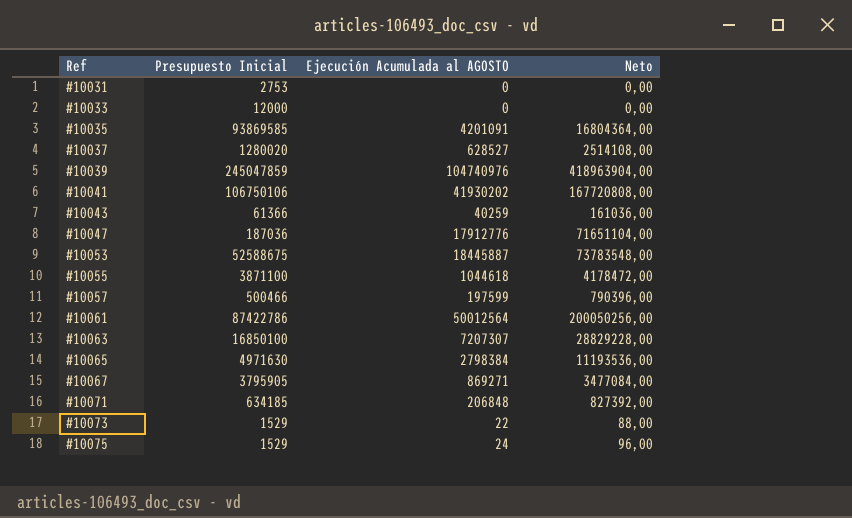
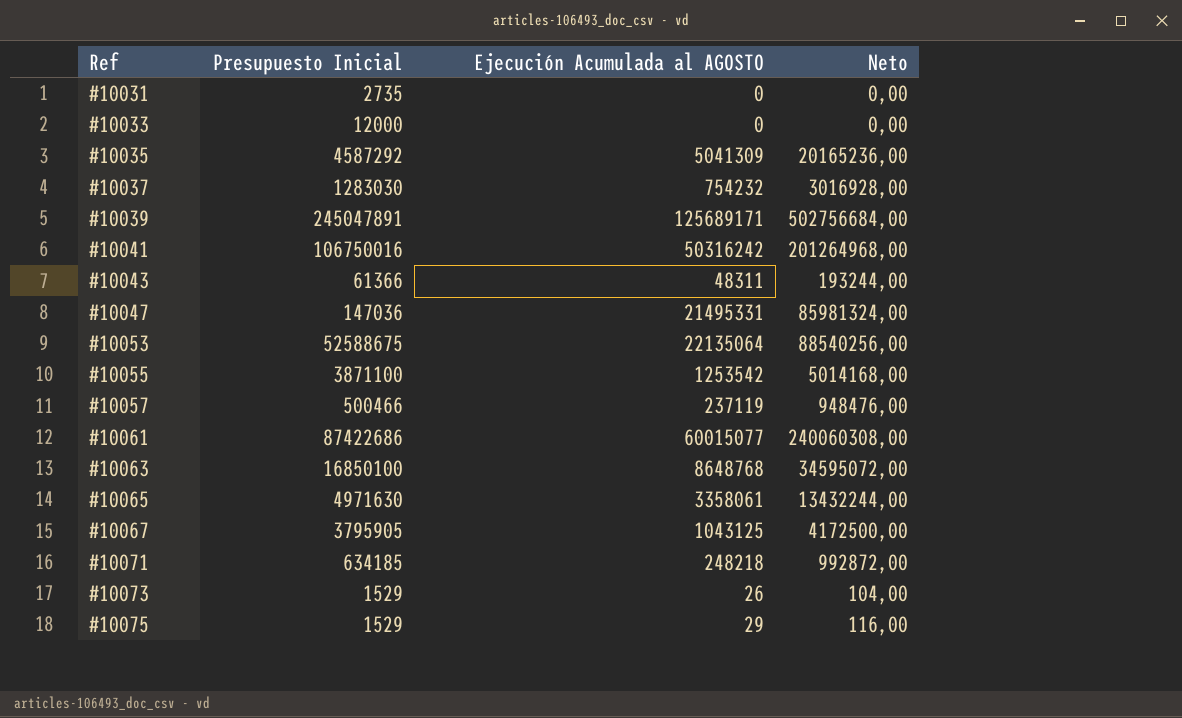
#10031 | Presupuesto Inicial: 2753 -> 2735
#10035 | Presupuesto Inicial: 93869585 -> 4587292
#10035 | Ejecución Acumulada al AGOSTO: 4201091 -> 5041309
#10035 | Neto: 16804364,00 -> 20165236,00
#10037 | Presupuesto Inicial: 1280020 -> 1283030
#10037 | Ejecución Acumulada al AGOSTO: 628527 -> 754232
#10037 | Neto: 2514108,00 -> 3016928,00
#10039 | Presupuesto Inicial: 245047859 -> 245047891
#10039 | Ejecución Acumulada al AGOSTO: 104740976 -> 125689171
#10039 | Neto: 418963904,00 -> 502756684,00
#10041 | Presupuesto Inicial: 106750106 -> 106750016
#10041 | Ejecución Acumulada al AGOSTO: 41930202 -> 50316242
#10041 | Neto: 167720808,00 -> 201264968,00
#10043 | Ejecución Acumulada al AGOSTO: 40259 -> 48311
#10043 | Neto: 161036,00 -> 193244,00
#10047 | Presupuesto Inicial: 187036 -> 147036
#10047 | Ejecución Acumulada al AGOSTO: 17912776 -> 21495331
#10047 | Neto: 71651104,00 -> 85981324,00
#10053 | Ejecución Acumulada al AGOSTO: 18445887 -> 22135064
#10053 | Neto: 73783548,00 -> 88540256,00
#10055 | Ejecución Acumulada al AGOSTO: 1044618 -> 1253542
#10055 | Neto: 4178472,00 -> 5014168,00
#10057 | Ejecución Acumulada al AGOSTO: 197599 -> 237119
#10057 | Neto: 790396,00 -> 948476,00
#10061 | Presupuesto Inicial: 87422786 -> 87422686
#10061 | Ejecución Acumulada al AGOSTO: 50012564 -> 60015077
#10061 | Neto: 200050256,00 -> 240060308,00
#10063 | Ejecución Acumulada al AGOSTO: 7207307 -> 8648768
#10063 | Neto: 28829228,00 -> 34595072,00
#10065 | Ejecución Acumulada al AGOSTO: 2798384 -> 3358061
#10065 | Neto: 11193536,00 -> 13432244,00
#10067 | Ejecución Acumulada al AGOSTO: 869271 -> 1043125
#10067 | Neto: 3477084,00 -> 4172500,00
#10071 | Ejecución Acumulada al AGOSTO: 206848 -> 248218
#10071 | Neto: 827392,00 -> 992872,00
#10073 | Ejecución Acumulada al AGOSTO: 22 -> 26
#10073 | Neto: 88,00 -> 104,00
#10075 | Ejecución Acumulada al AGOSTO: 24 -> 29
#10075 | Neto: 96,00 -> 116,00

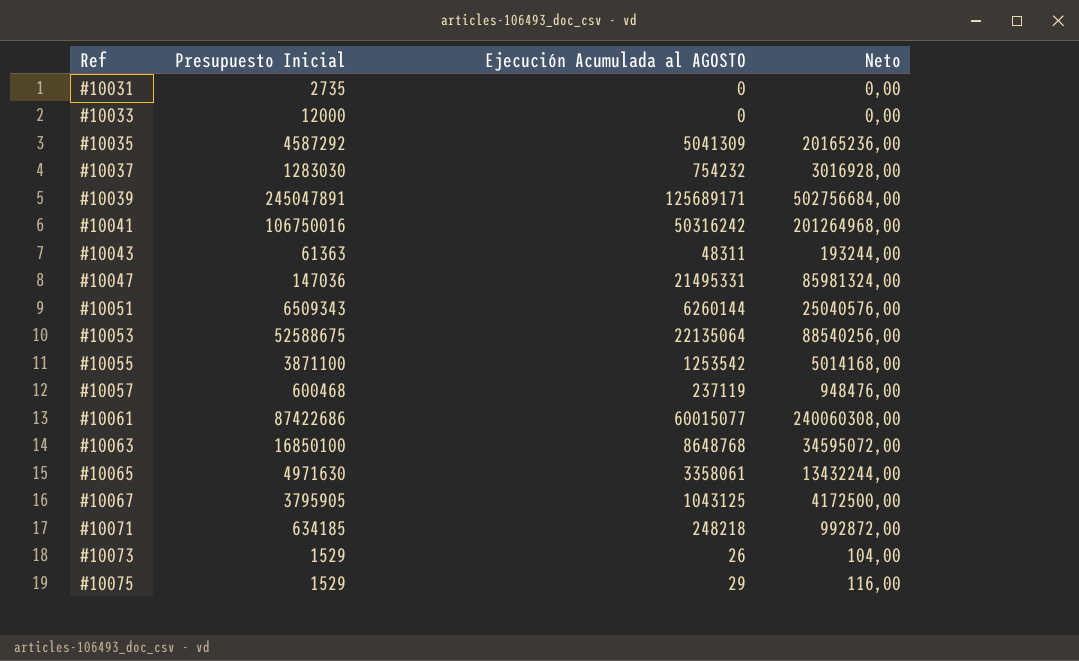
#10043 | Presupuesto Inicial: 61366 -> 61363
row #10051: none -> 6509343 | 6260144 | 25040576,00
#10057 | Presupuesto Inicial: 500466 -> 600468

